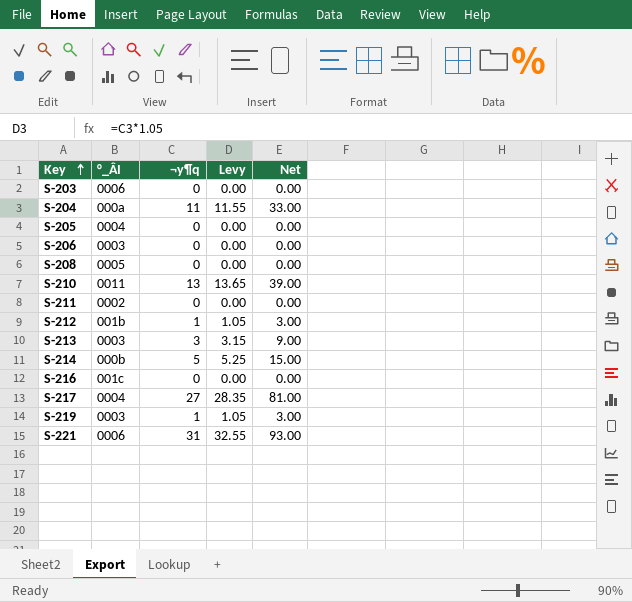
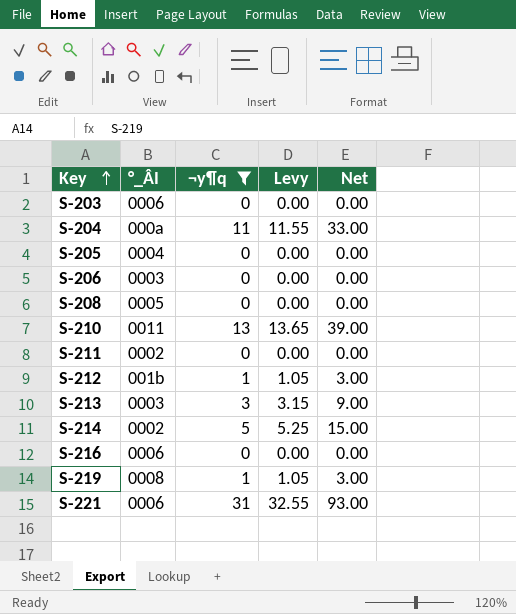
filter: none -> ¬y¶q != 27
S-214 | °_ÂI: 000b -> 0002
S-216 | °_ÂI: 001c -> 0006
S-219 | °_ÂI: 0003 -> 0008

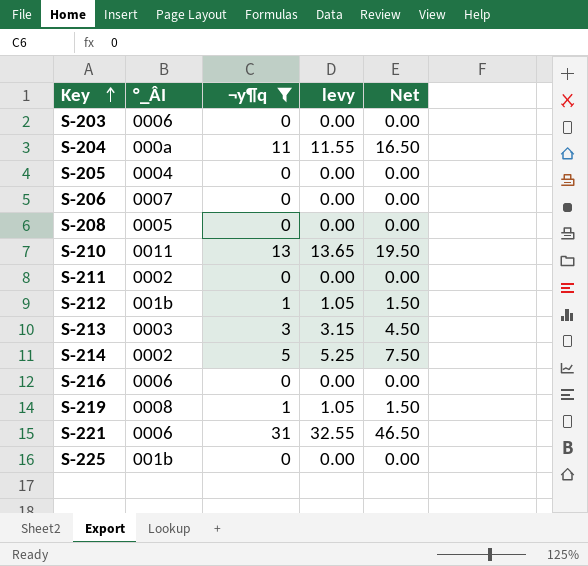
column name: Levy -> levy
column Net | formula: [¬y¶q] * 3 -> [¬y¶q] * 1.5
S-206 | °_ÂI: 0003 -> 0007
row S-225: none -> 001b | 0 | 0.00 | 0.00

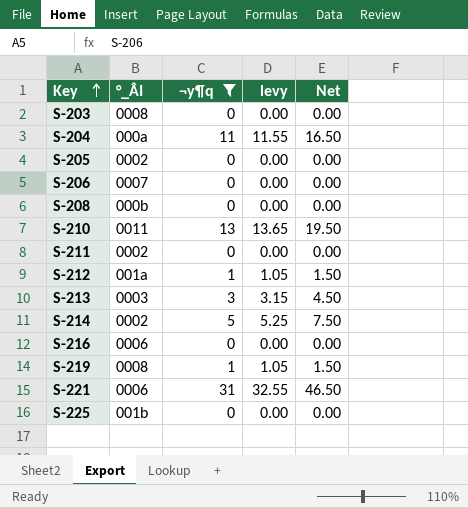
S-203 | °_ÂI: 0006 -> 0008
S-205 | °_ÂI: 0004 -> 0002
S-208 | °_ÂI: 0005 -> 000b
S-212 | °_ÂI: 001b -> 001a

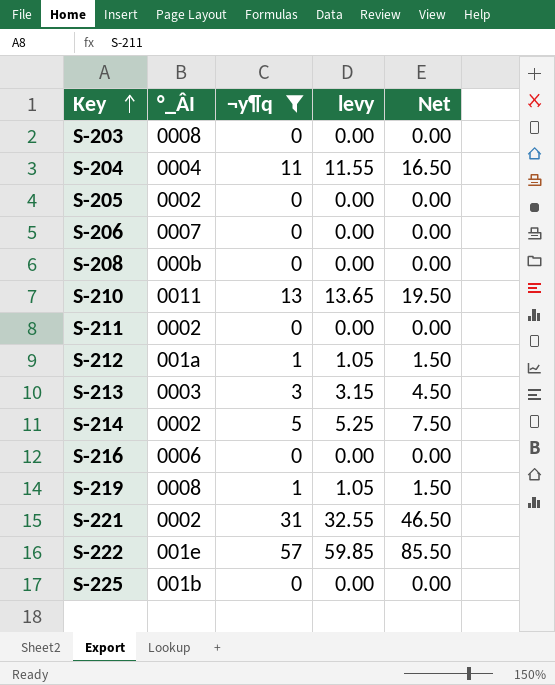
S-204 | °_ÂI: 000a -> 0004
S-221 | °_ÂI: 0006 -> 0002
row S-222: none -> 001e | 57 | 59.85 | 85.50

